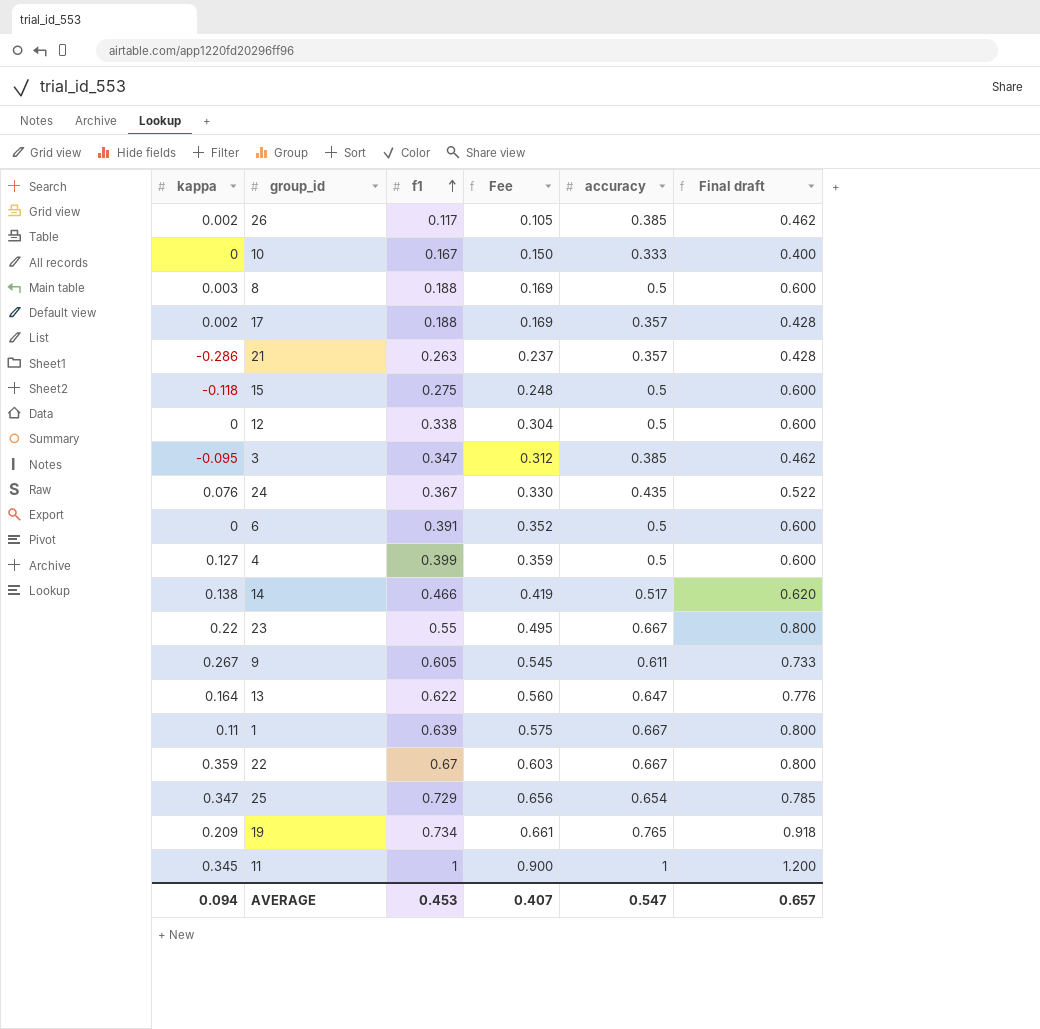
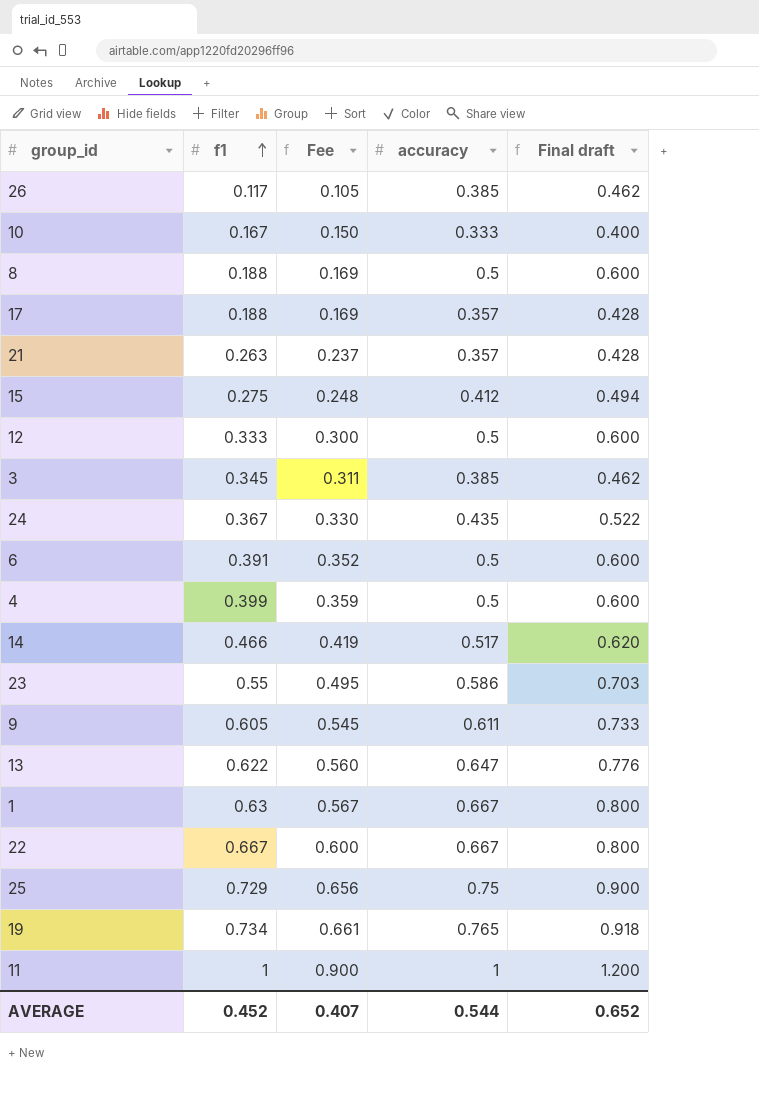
column kappa | position: 1 -> none
15 | accuracy: 0.5 -> 0.412
15 | Final draft: 0.600 -> 0.494
12 | f1: 0.338 -> 0.333
12 | Fee: 0.304 -> 0.300
3 | f1: 0.347 -> 0.345
3 | Fee: 0.312 -> 0.311
23 | accuracy: 0.667 -> 0.586
23 | Final draft: 0.800 -> 0.703
1 | f1: 0.639 -> 0.63
1 | Fee: 0.575 -> 0.567
22 | f1: 0.67 -> 0.667
22 | Fee: 0.603 -> 0.600
25 | accuracy: 0.654 -> 0.75
25 | Final draft: 0.785 -> 0.900
AVERAGE | f1: 0.453 -> 0.452
AVERAGE | accuracy: 0.547 -> 0.544
AVERAGE | Final draft: 0.657 -> 0.652

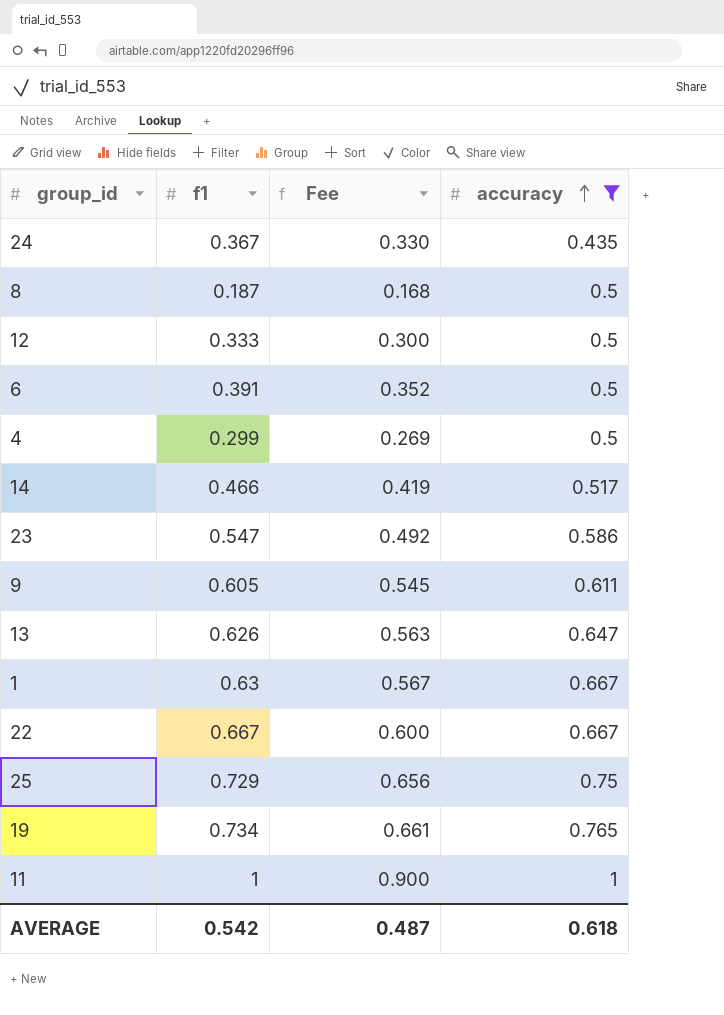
filter: none -> accuracy >= 0.435
row order: f1 ascending -> accuracy ascending
column Final draft | formula: [accuracy] * 1.2 -> none
8 | f1: 0.188 -> 0.187
8 | Fee: 0.169 -> 0.168
4 | f1: 0.399 -> 0.299
4 | Fee: 0.359 -> 0.269
23 | f1: 0.55 -> 0.547
23 | Fee: 0.495 -> 0.492
13 | f1: 0.622 -> 0.626
13 | Fee: 0.560 -> 0.563
AVERAGE | f1: 0.452 -> 0.542
AVERAGE | Fee: 0.407 -> 0.487
AVERAGE | accuracy: 0.544 -> 0.618

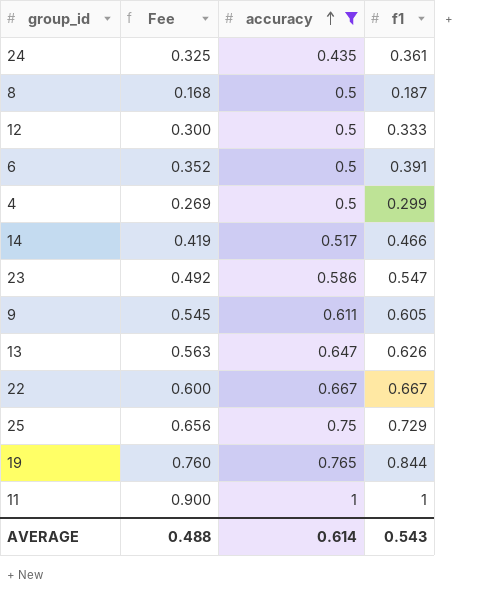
column f1 | position: 2 -> 4
row 1: 0.63 | 0.567 | 0.667 -> none
24 | Fee: 0.330 -> 0.325
24 | f1: 0.367 -> 0.361
19 | Fee: 0.661 -> 0.760
19 | f1: 0.734 -> 0.844
AVERAGE | Fee: 0.487 -> 0.488
AVERAGE | accuracy: 0.618 -> 0.614
AVERAGE | f1: 0.542 -> 0.543

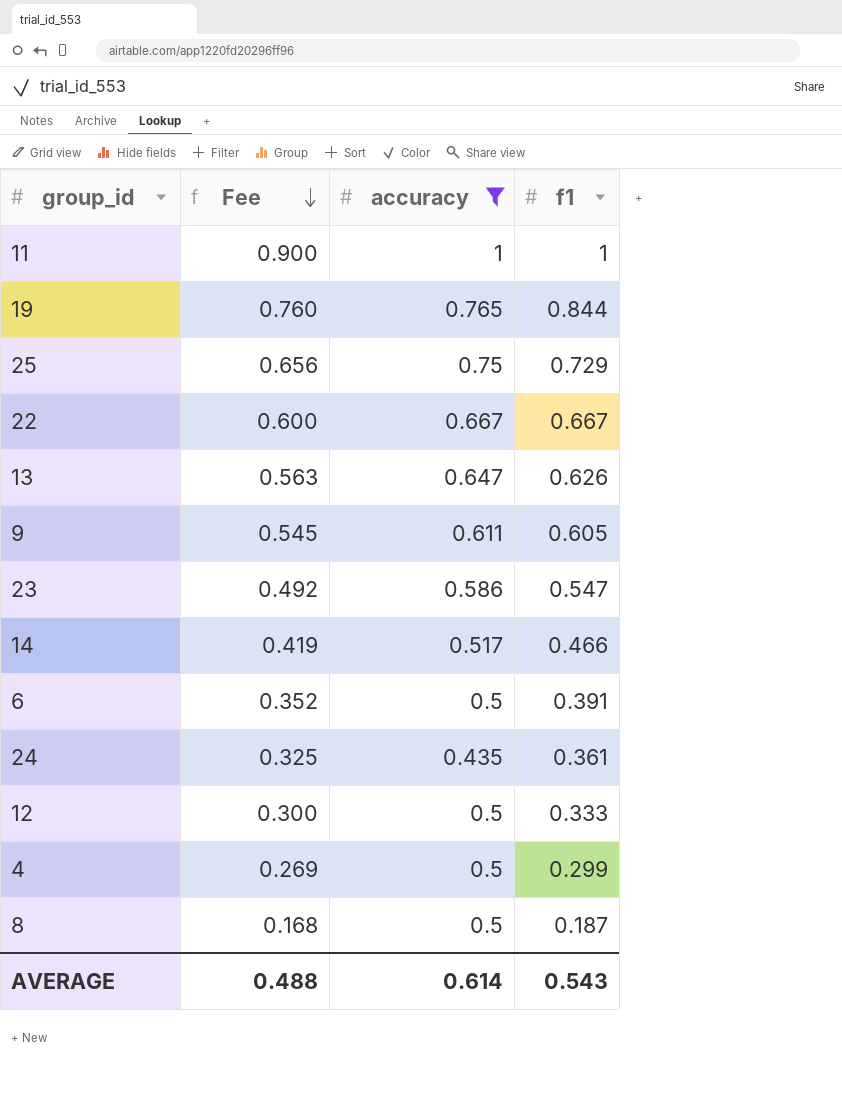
row order: accuracy ascending -> Fee descending

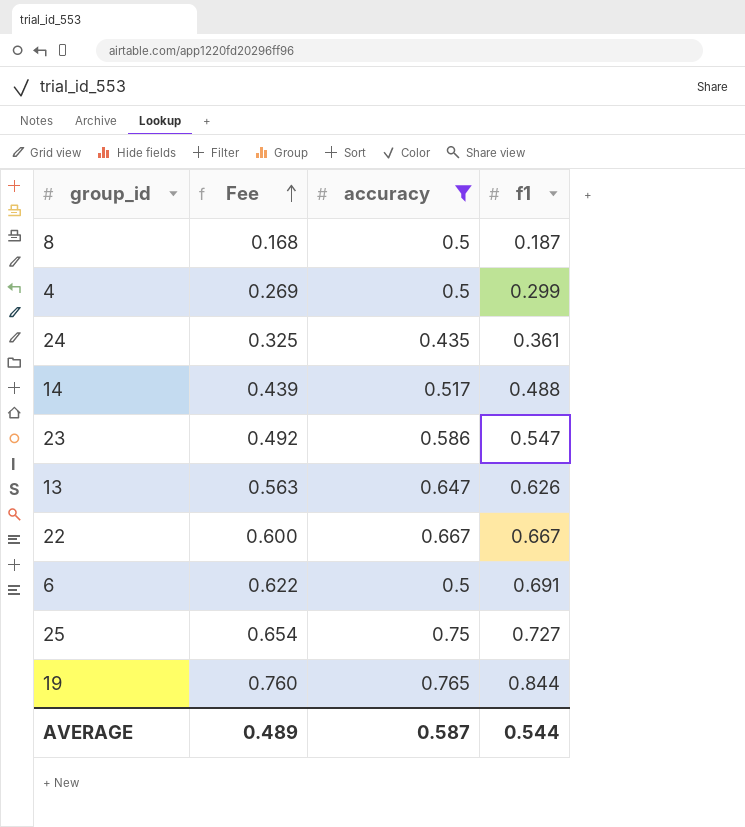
row order: Fee descending -> Fee ascending
row 11: 0.900 | 1 | 1 -> none
row 9: 0.545 | 0.611 | 0.605 -> none
row 12: 0.300 | 0.5 | 0.333 -> none
14 | Fee: 0.419 -> 0.439
14 | f1: 0.466 -> 0.488
6 | Fee: 0.352 -> 0.622
6 | f1: 0.391 -> 0.691
25 | Fee: 0.656 -> 0.654
25 | f1: 0.729 -> 0.727
AVERAGE | Fee: 0.488 -> 0.489
AVERAGE | accuracy: 0.614 -> 0.587
AVERAGE | f1: 0.543 -> 0.544

